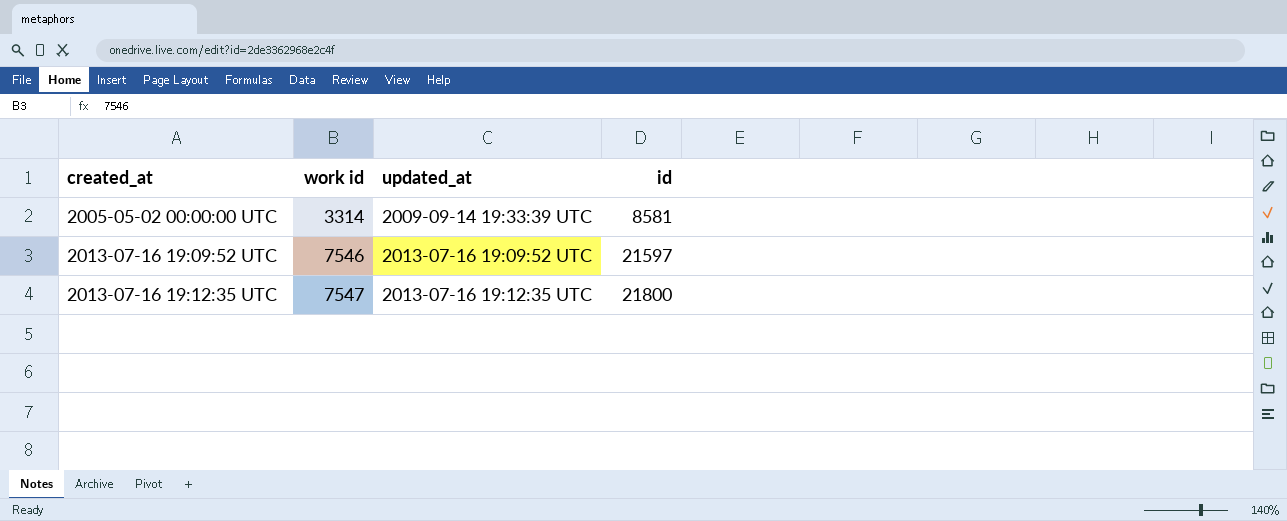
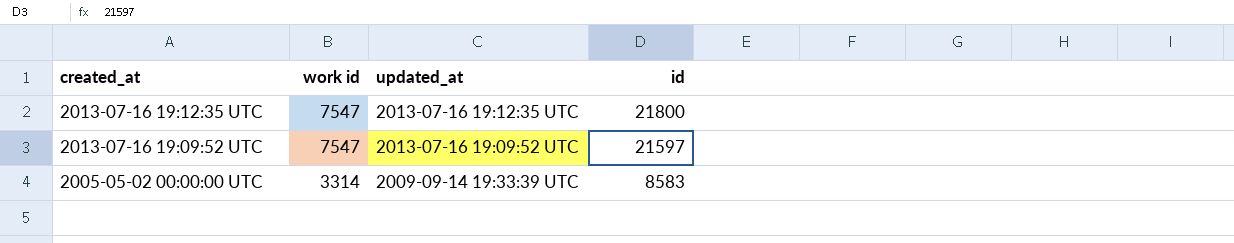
row order: created_at ascending -> created_at descending
2013-07-16 19:09:52 UTC | work id: 7546 -> 7547
2005-05-02 00:00:00 UTC | id: 8581 -> 8583

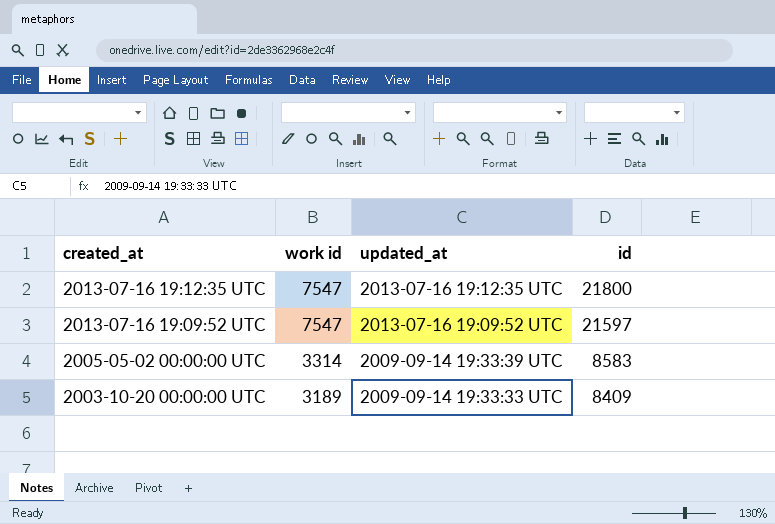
row 2003-10-20 00:00:00 UTC: none -> 3189 | 2009-09-14 19:33:33 UTC | 8409

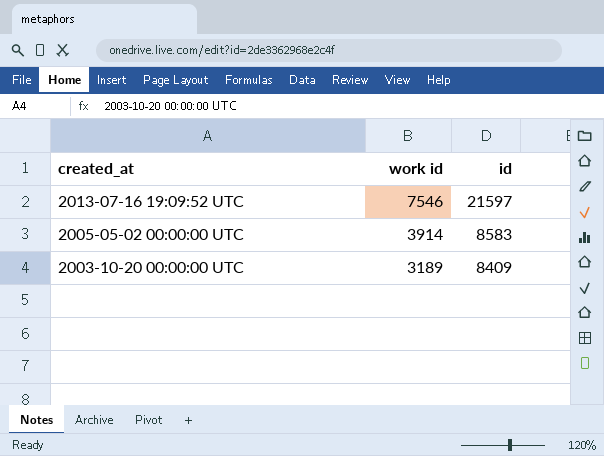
column updated_at | position: 3 -> none
row 2013-07-16 19:12:35 UTC: 7547 | 2013-07-16 19:12:35 UTC | 21800 -> none
2013-07-16 19:09:52 UTC | work id: 7547 -> 7546
2005-05-02 00:00:00 UTC | work id: 3314 -> 3914

